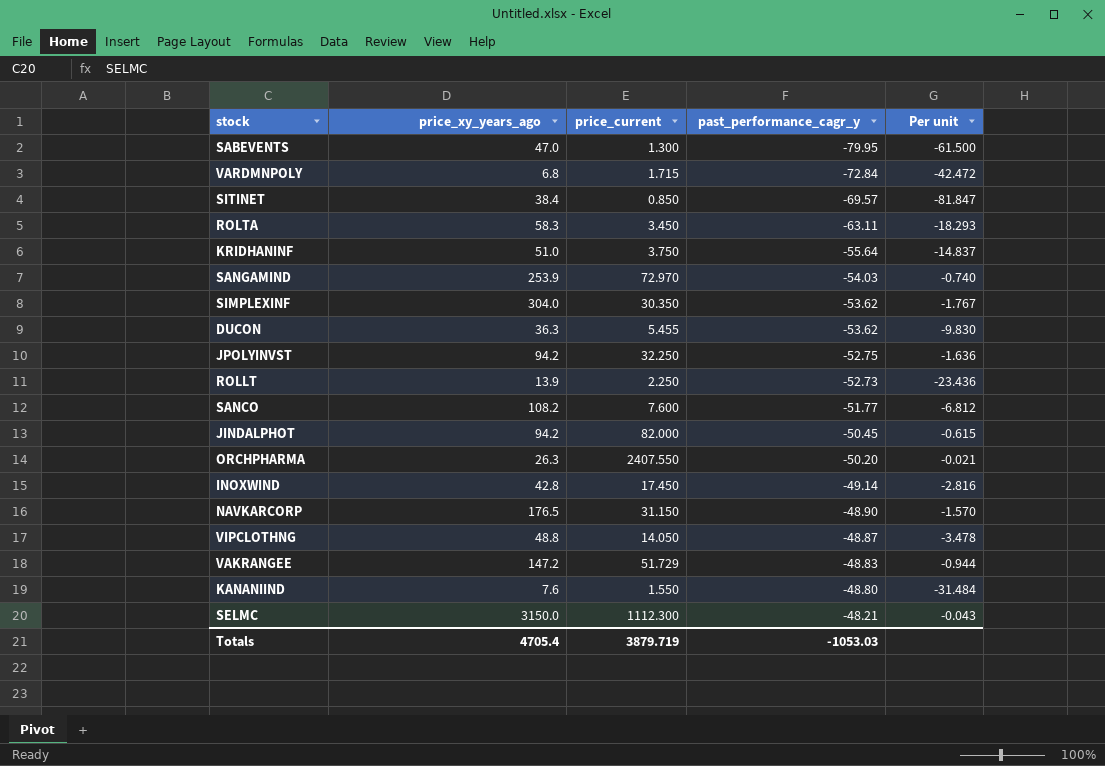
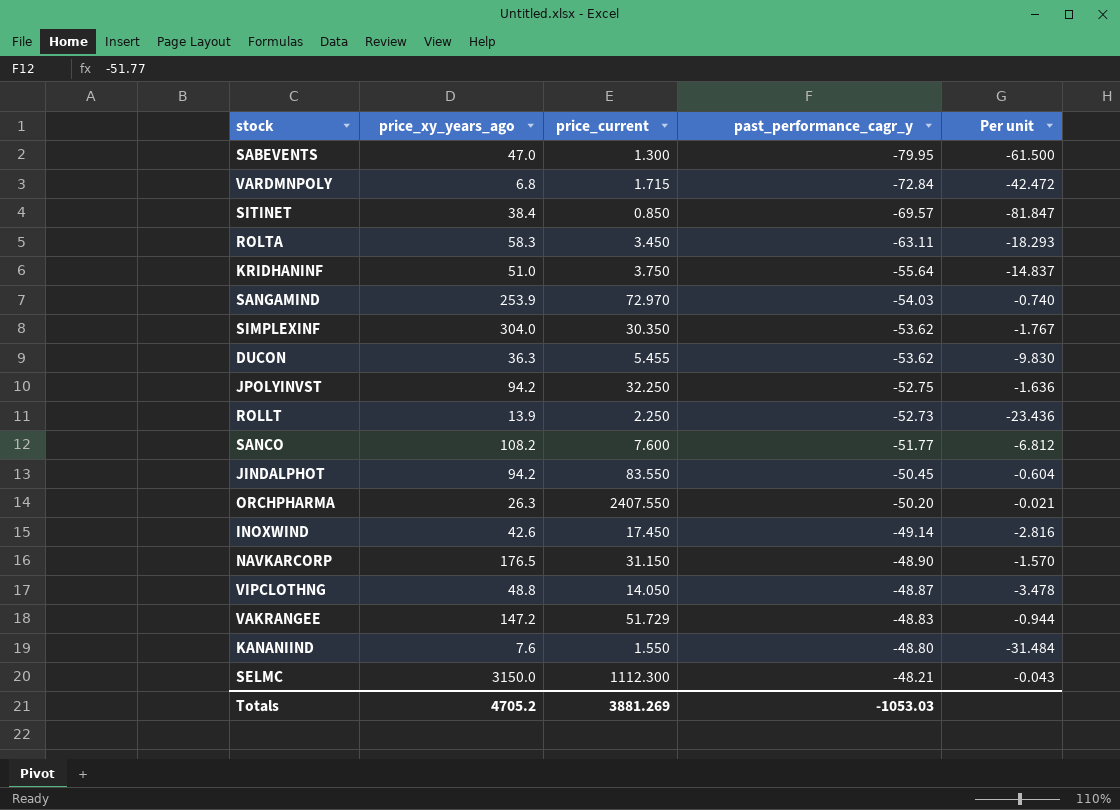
JINDALPHOT | price_current: 82.000 -> 83.550
JINDALPHOT | Per unit: -0.615 -> -0.604
INOXWIND | price_xy_years_ago: 42.8 -> 42.6
Totals | price_xy_years_ago: 4705.4 -> 4705.2
Totals | price_current: 3879.719 -> 3881.269

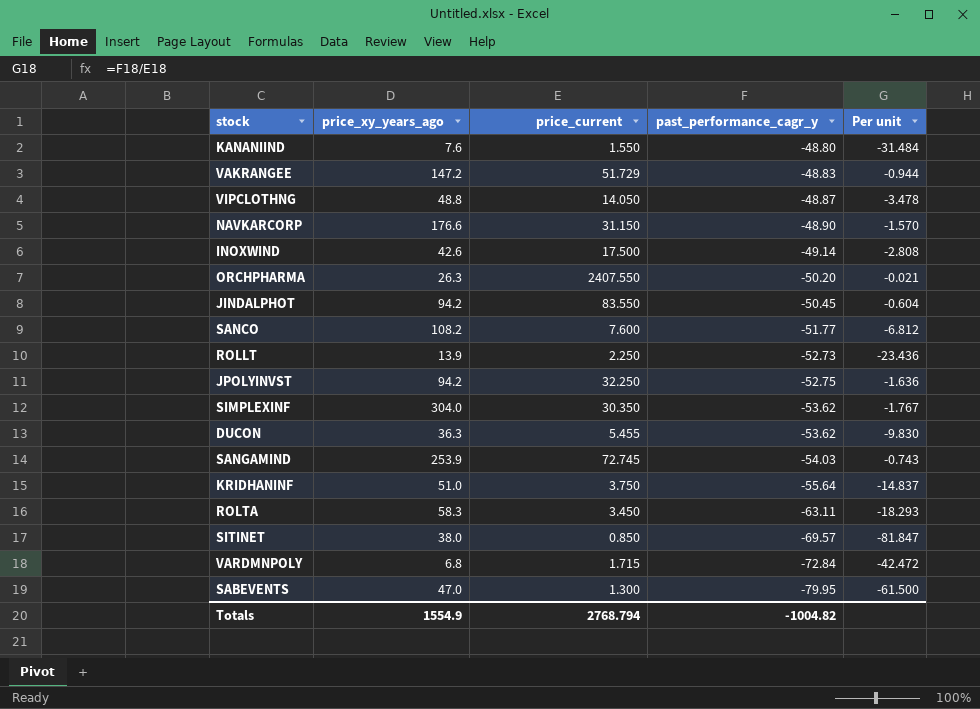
row order: past_performance_cagr_y ascending -> past_performance_cagr_y descending
row SELMC: 3150.0 | 1112.300 | -48.21 | -0.043 -> none
NAVKARCORP | price_xy_years_ago: 176.5 -> 176.6
INOXWIND | price_current: 17.450 -> 17.500
INOXWIND | Per unit: -2.816 -> -2.808
SANGAMIND | price_current: 72.970 -> 72.745
SANGAMIND | Per unit: -0.740 -> -0.743
SITINET | price_xy_years_ago: 38.4 -> 38.0
Totals | price_xy_years_ago: 4705.2 -> 1554.9
Totals | price_current: 3881.269 -> 2768.794
Totals | past_performance_cagr_y: -1053.03 -> -1004.82

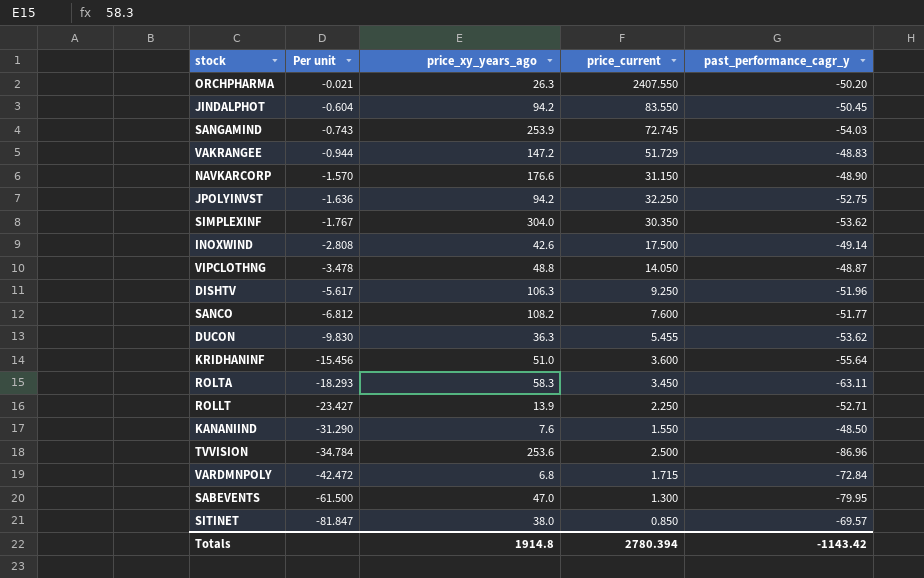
row order: past_performance_cagr_y descending -> Per unit descending
column Per unit | position: 5 -> 2
row DISHTV: none -> -5.617 | 106.3 | 9.250 | -51.96
KRIDHANINF | Per unit: -14.837 -> -15.456
KRIDHANINF | price_current: 3.750 -> 3.600
ROLLT | Per unit: -23.436 -> -23.427
ROLLT | past_performance_cagr_y: -52.73 -> -52.71
KANANIIND | Per unit: -31.484 -> -31.290
KANANIIND | past_performance_cagr_y: -48.80 -> -48.50
row TVVISION: none -> -34.784 | 253.6 | 2.500 | -86.96
Totals | price_xy_years_ago: 1554.9 -> 1914.8
Totals | price_current: 2768.794 -> 2780.394
Totals | past_performance_cagr_y: -1004.82 -> -1143.42

